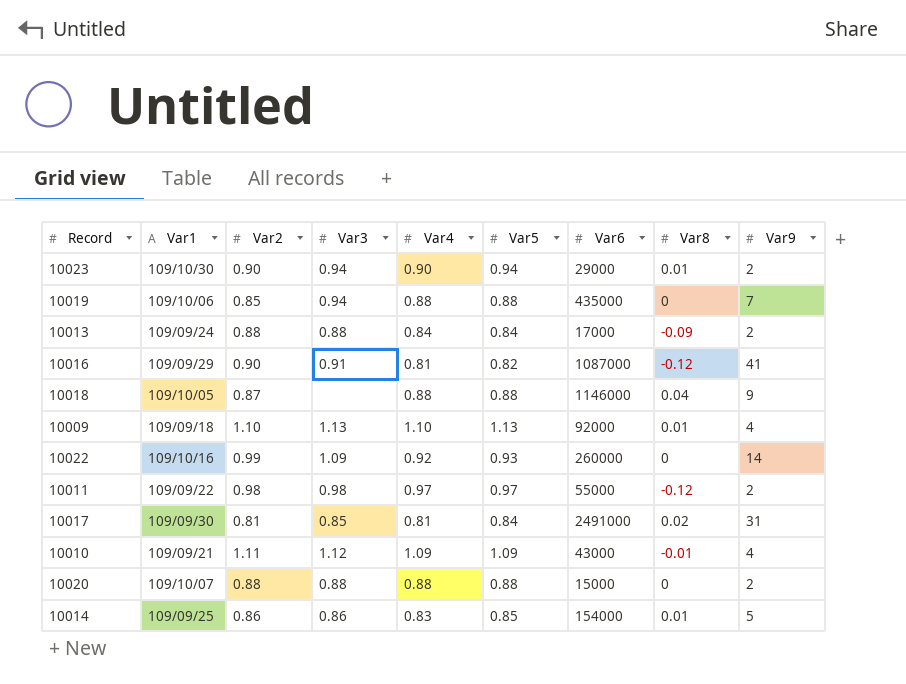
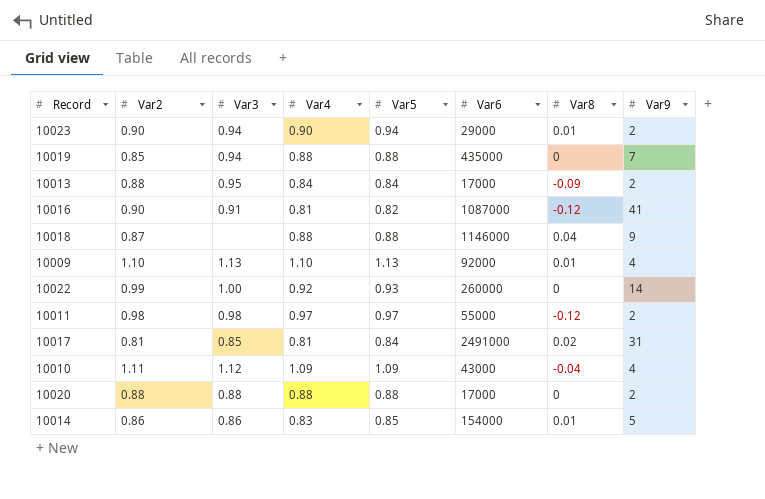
column Var1 | position: 2 -> none
10013 | Var3: 0.88 -> 0.95
10022 | Var3: 1.09 -> 1.00
10010 | Var8: -0.01 -> -0.04
10020 | Var6: 15000 -> 17000

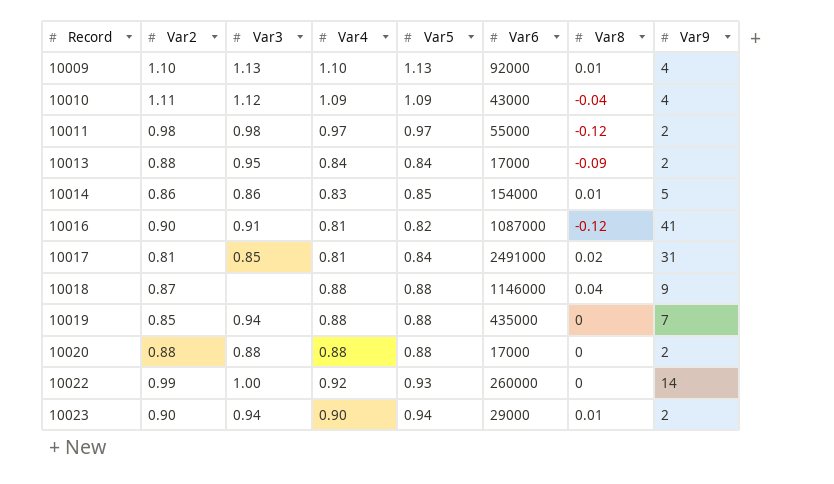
row order: none -> Record ascending

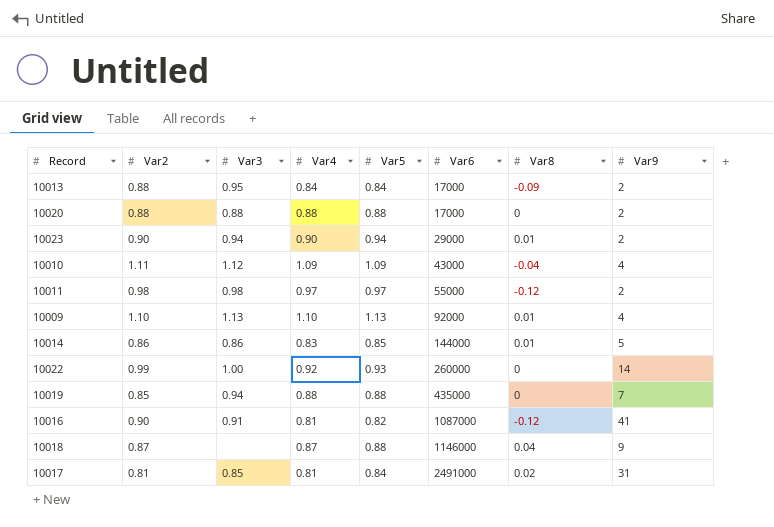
row order: Record ascending -> Var6 ascending
10014 | Var6: 154000 -> 144000
10018 | Var4: 0.88 -> 0.87

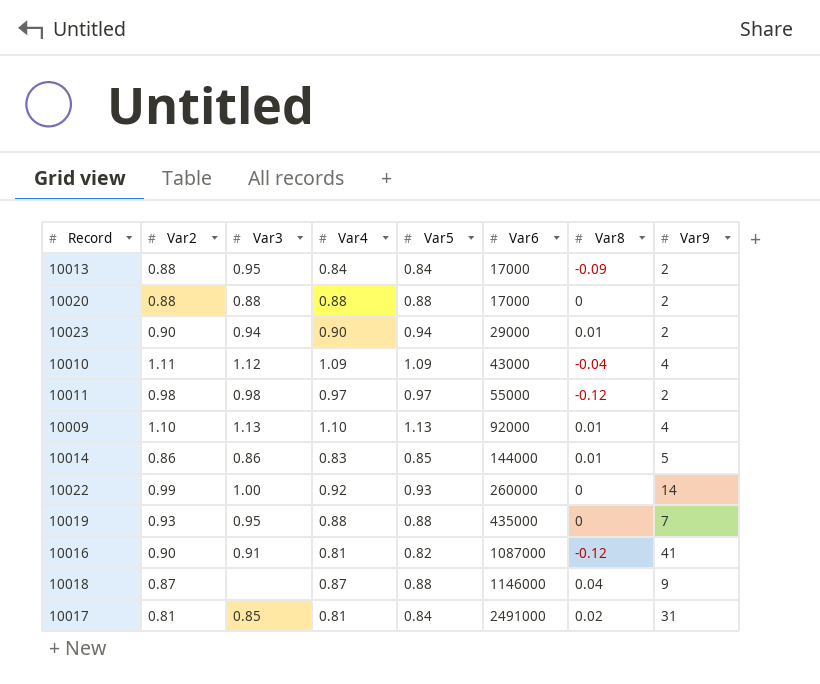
10019 | Var2: 0.85 -> 0.93
10019 | Var3: 0.94 -> 0.95

